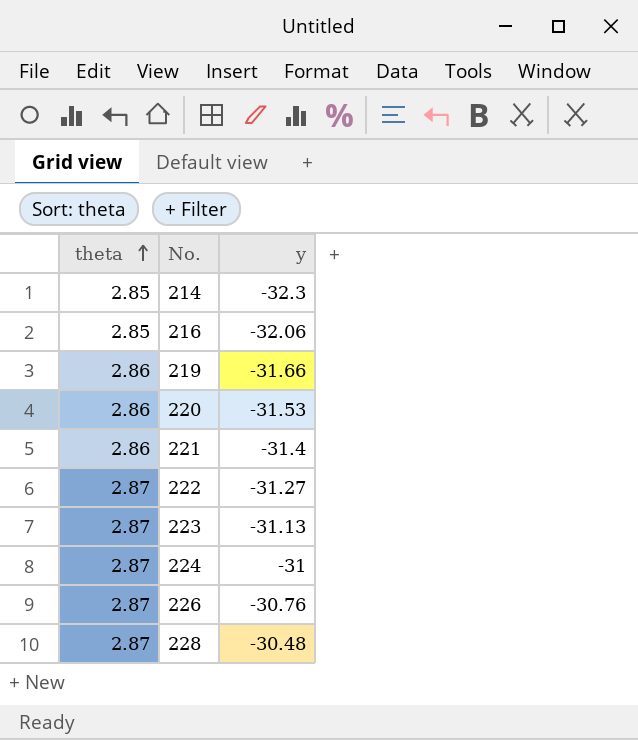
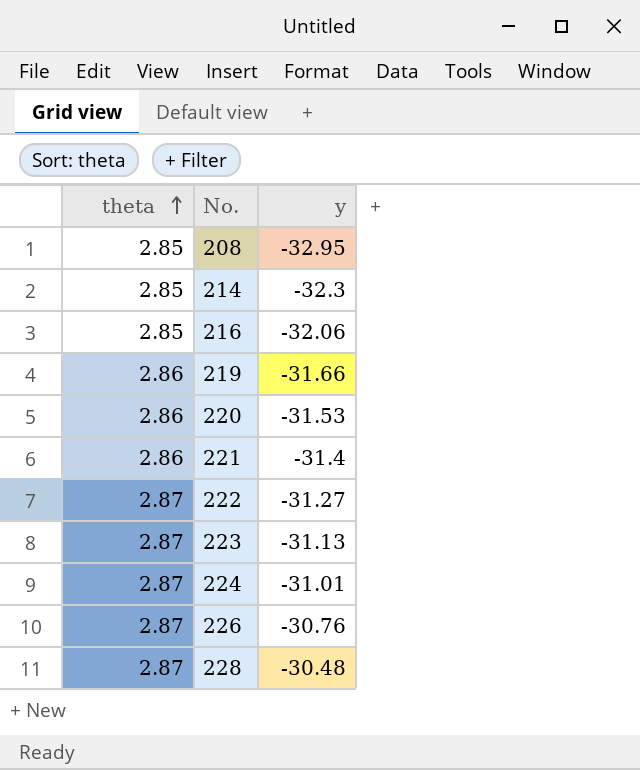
row 208: none -> 2.85 | -32.95
224 | y: -31 -> -31.01

